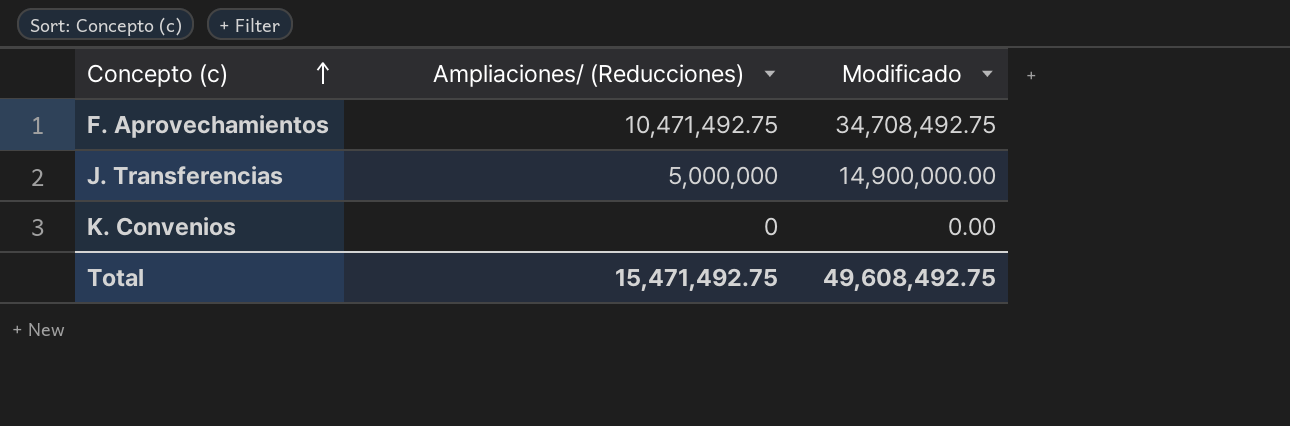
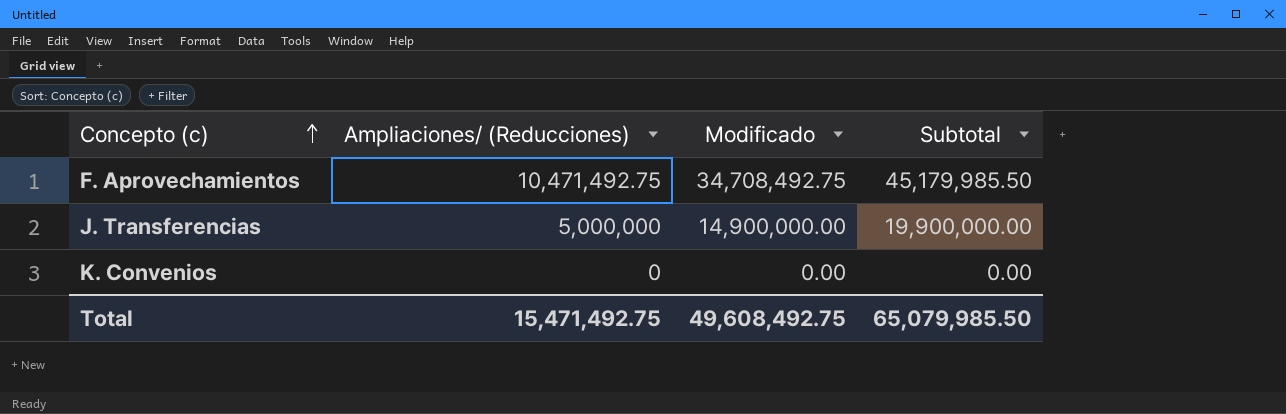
column Subtotal | formula: none -> [Ampliaciones/ (Reducciones)] + [Modificado]

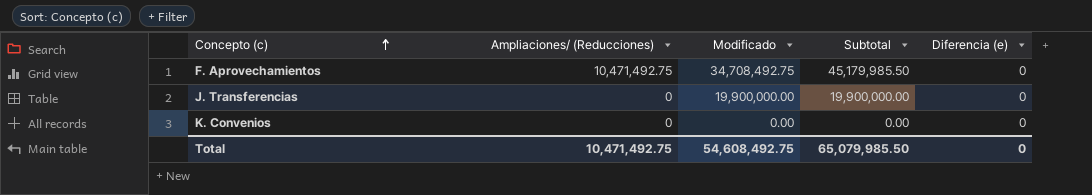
column Diferencia (e) | position: none -> 5
J. Transferencias | Ampliaciones/ (Reducciones): 5,000,000 -> 0
J. Transferencias | Modificado: 14,900,000.00 -> 19,900,000.00
Total | Ampliaciones/ (Reducciones): 15,471,492.75 -> 10,471,492.75
Total | Modificado: 49,608,492.75 -> 54,608,492.75

